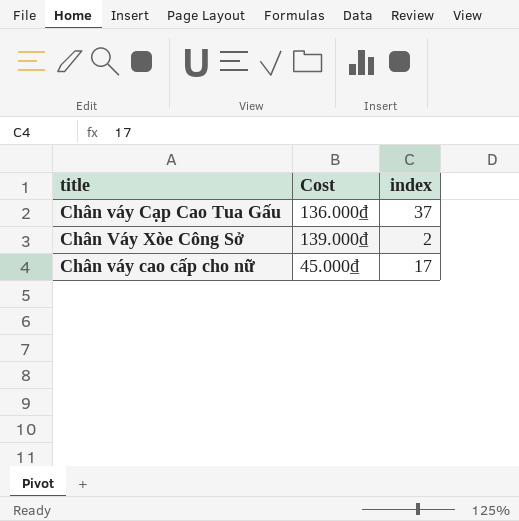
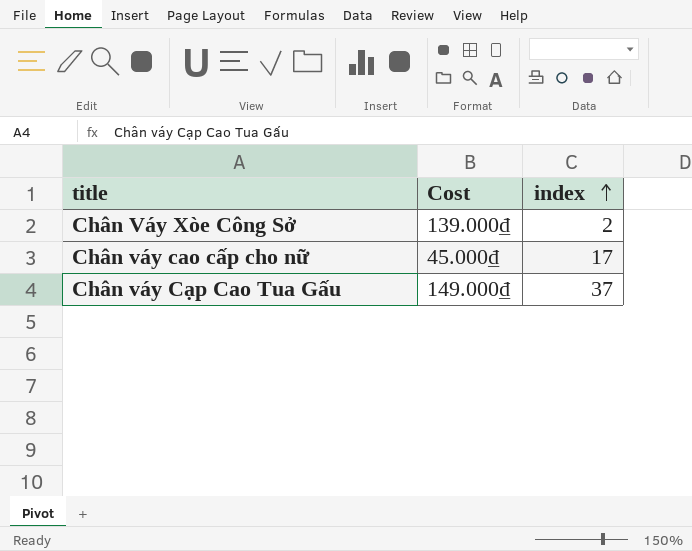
row order: none -> index ascending
Chân váy Cạp Cao Tua Gấu | Cost: 136.000₫ -> 149.000₫

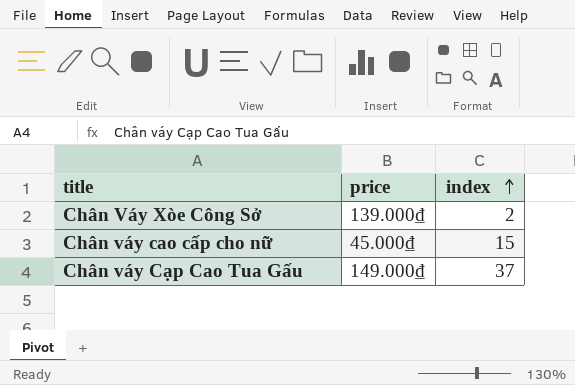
column name: Cost -> price
Chân váy cao cấp cho nữ | index: 17 -> 15

